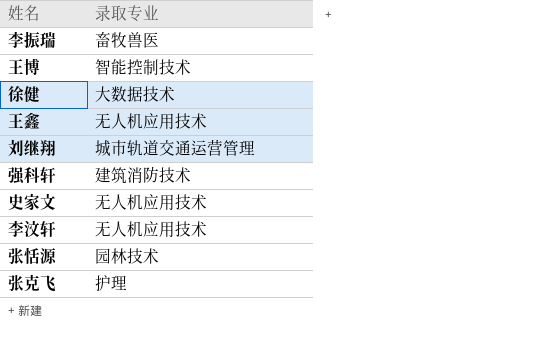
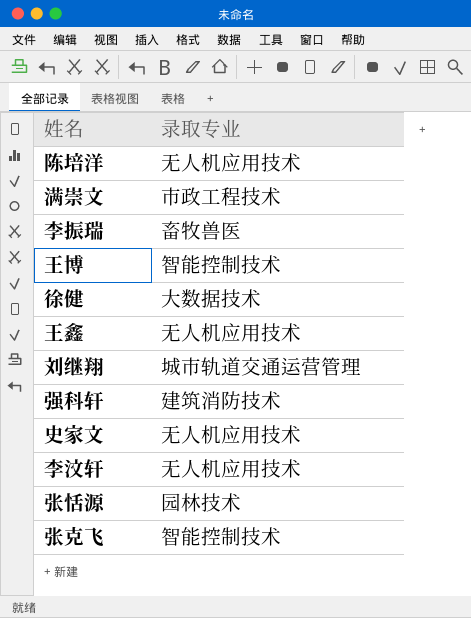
row 陈培洋: none -> 无人机应用技术
row 满崇文: none -> 市政工程技术
张克飞 | 录取专业: 护理 -> 智能控制技术

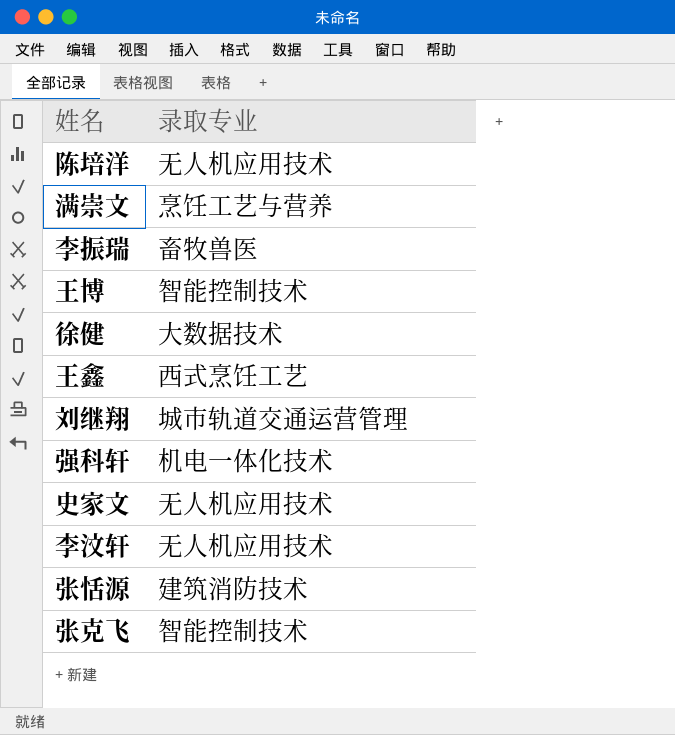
满崇文 | 录取专业: 市政工程技术 -> 烹饪工艺与营养
王鑫 | 录取专业: 无人机应用技术 -> 西式烹饪工艺
强科轩 | 录取专业: 建筑消防技术 -> 机电一体化技术
张恬源 | 录取专业: 园林技术 -> 建筑消防技术

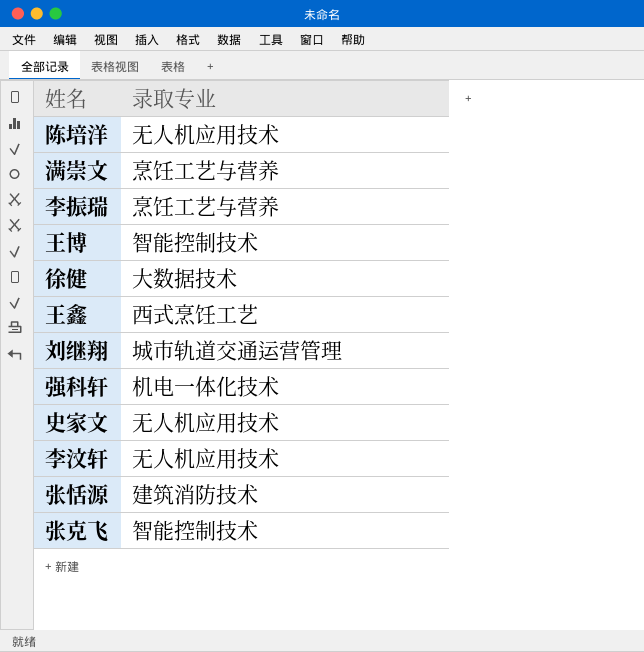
李振瑞 | 录取专业: 畜牧兽医 -> 烹饪工艺与营养

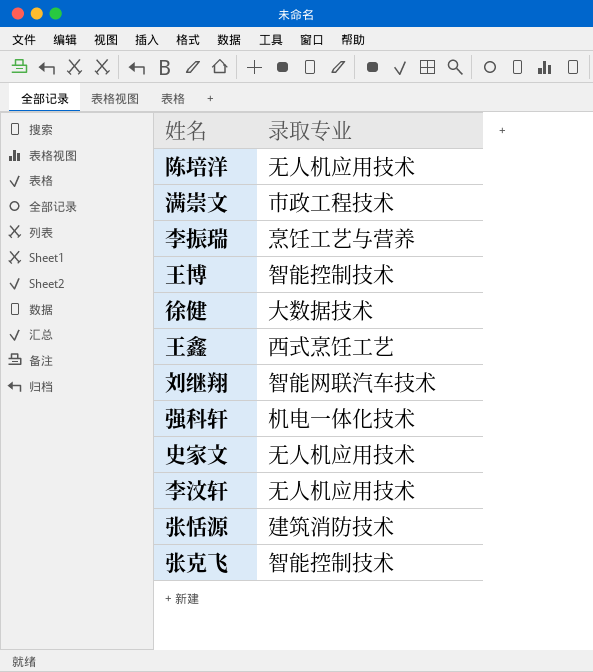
满崇文 | 录取专业: 烹饪工艺与营养 -> 市政工程技术
刘继翔 | 录取专业: 城市轨道交通运营管理 -> 智能网联汽车技术

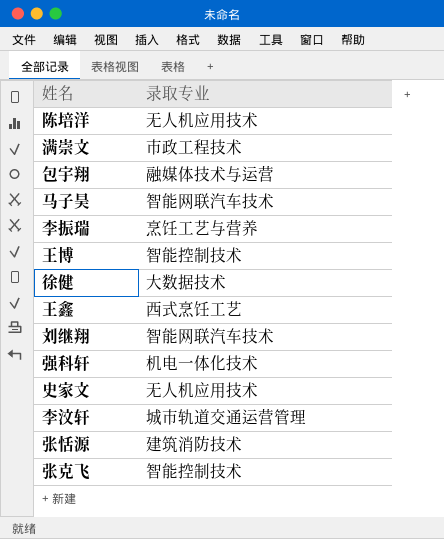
row 包宇翔: none -> 融媒体技术与运营
row 马子昊: none -> 智能网联汽车技术
李汶轩 | 录取专业: 无人机应用技术 -> 城市轨道交通运营管理

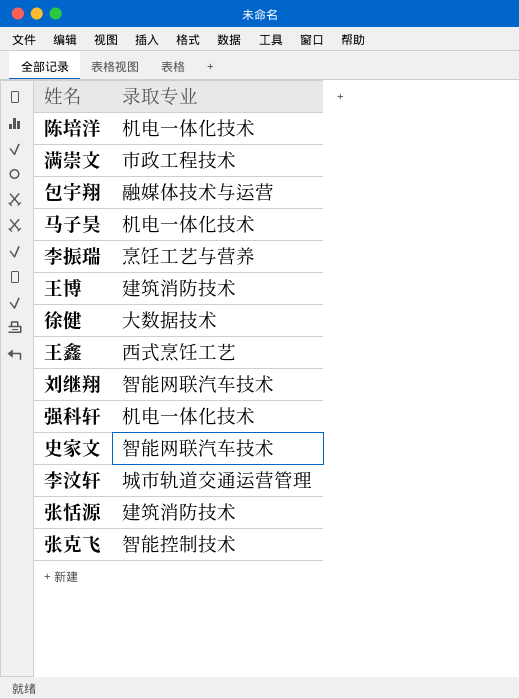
陈培洋 | 录取专业: 无人机应用技术 -> 机电一体化技术
马子昊 | 录取专业: 智能网联汽车技术 -> 机电一体化技术
王博 | 录取专业: 智能控制技术 -> 建筑消防技术
史家文 | 录取专业: 无人机应用技术 -> 智能网联汽车技术

